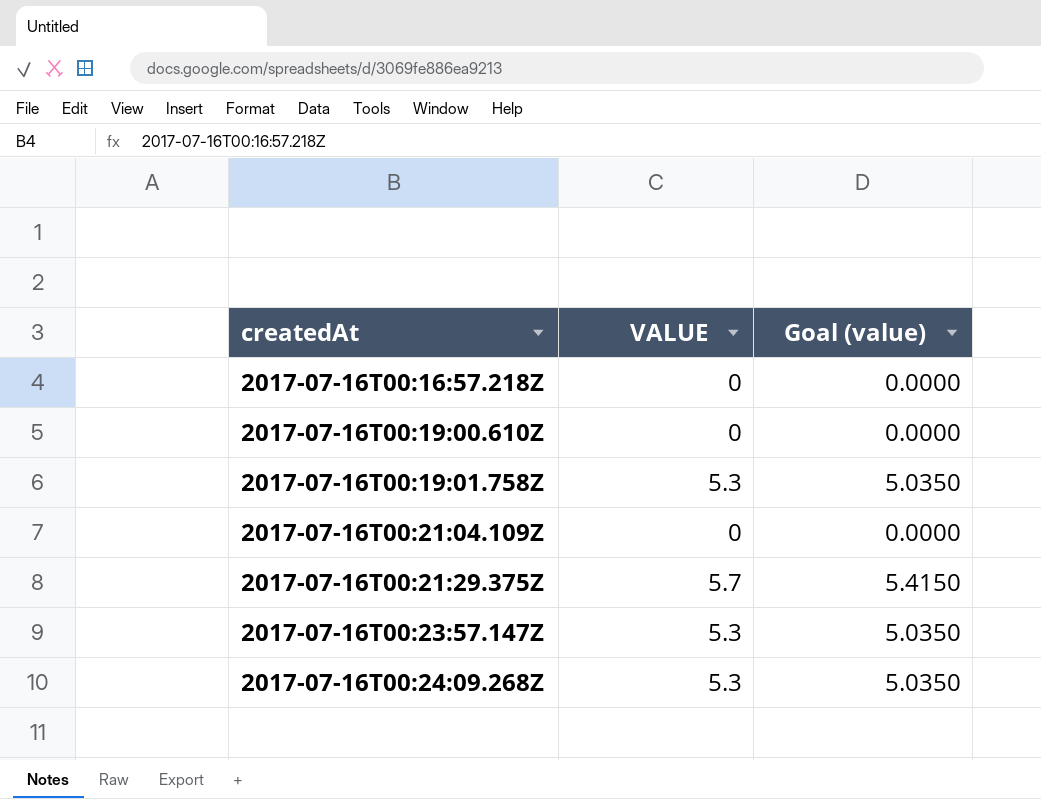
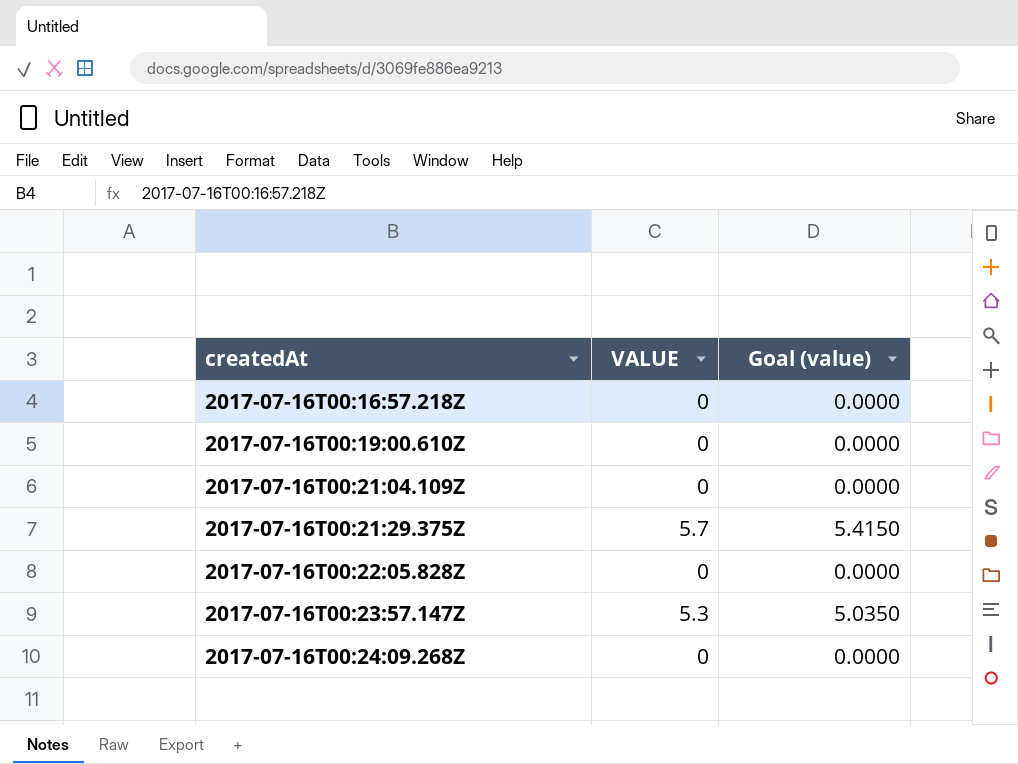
row 2017-07-16T00:19:01.758Z: 5.3 | 5.0350 -> none
row 2017-07-16T00:22:05.828Z: none -> 0 | 0.0000
2017-07-16T00:24:09.268Z | VALUE: 5.3 -> 0
2017-07-16T00:24:09.268Z | Goal (value): 5.0350 -> 0.0000

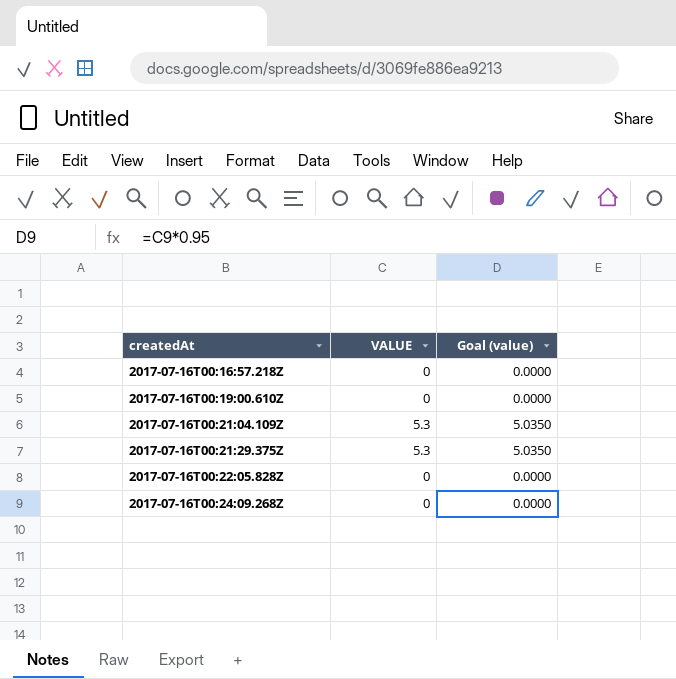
row 2017-07-16T00:23:57.147Z: 5.3 | 5.0350 -> none
2017-07-16T00:21:04.109Z | VALUE: 0 -> 5.3
2017-07-16T00:21:04.109Z | Goal (value): 0.0000 -> 5.0350
2017-07-16T00:21:29.375Z | VALUE: 5.7 -> 5.3
2017-07-16T00:21:29.375Z | Goal (value): 5.4150 -> 5.0350

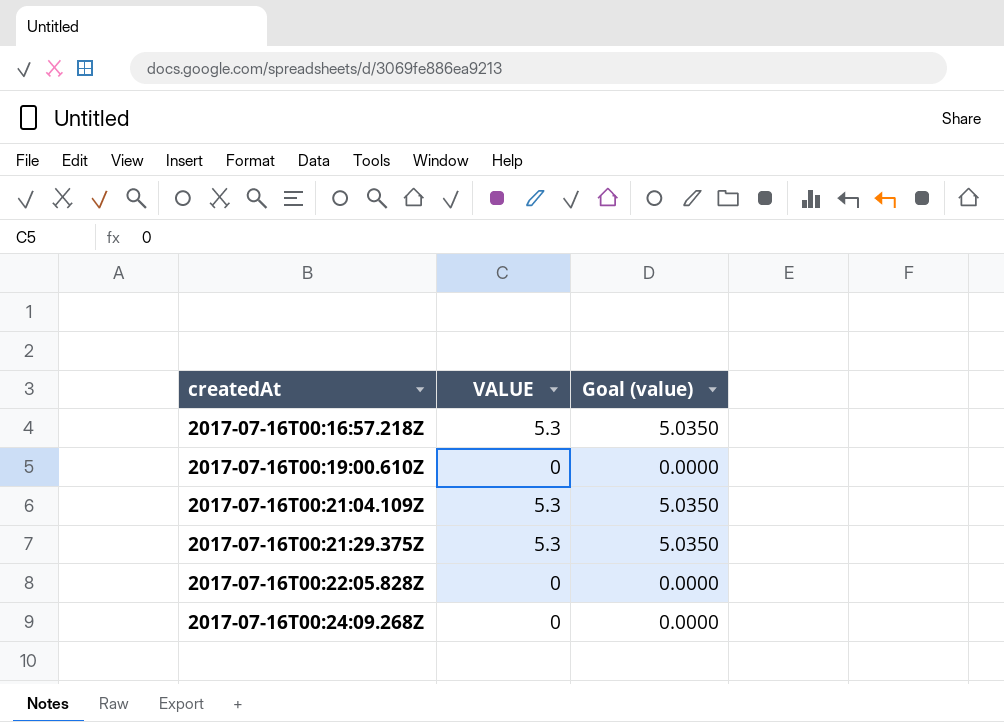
2017-07-16T00:16:57.218Z | VALUE: 0 -> 5.3
2017-07-16T00:16:57.218Z | Goal (value): 0.0000 -> 5.0350

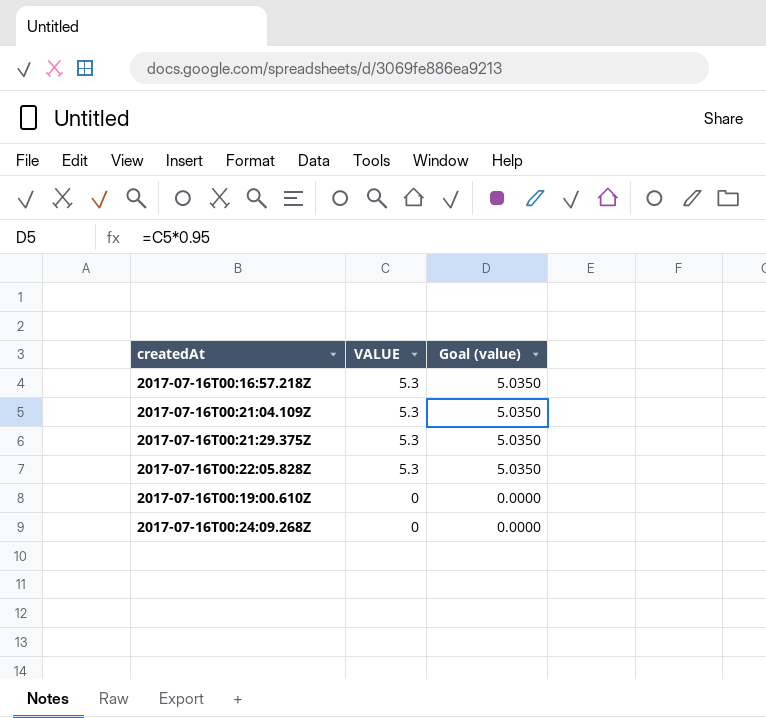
row order: createdAt ascending -> VALUE descending
2017-07-16T00:22:05.828Z | VALUE: 0 -> 5.3
2017-07-16T00:22:05.828Z | Goal (value): 0.0000 -> 5.0350

